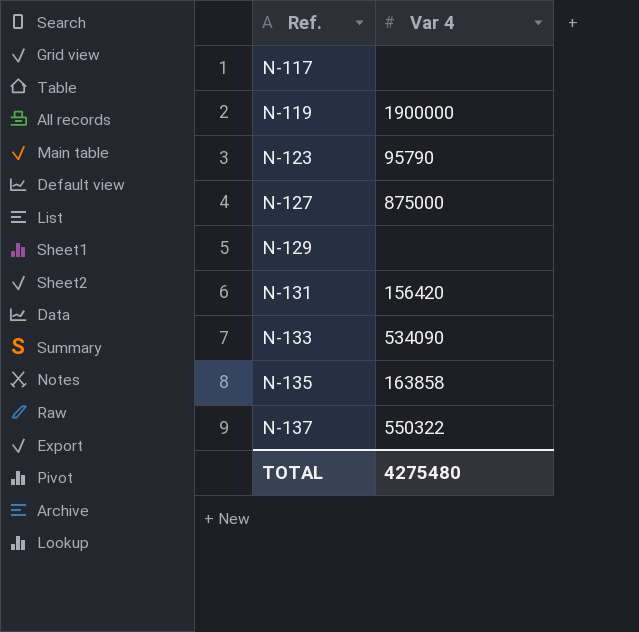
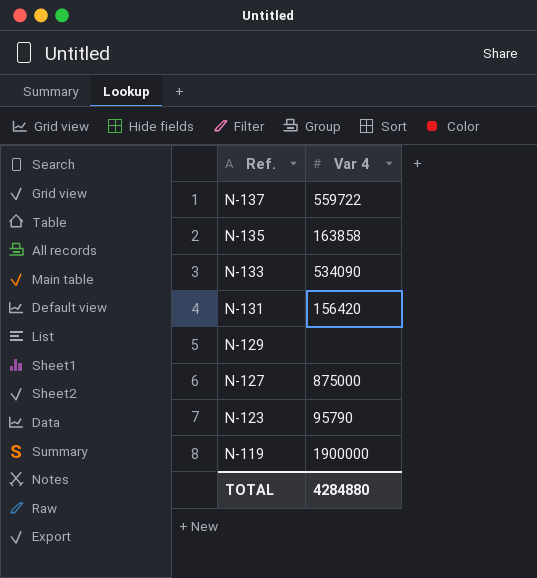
row order: Ref. ascending -> Ref. descending
row N-117: none -> none
N-137 | Var 4: 550322 -> 559722
TOTAL | Var 4: 4275480 -> 4284880

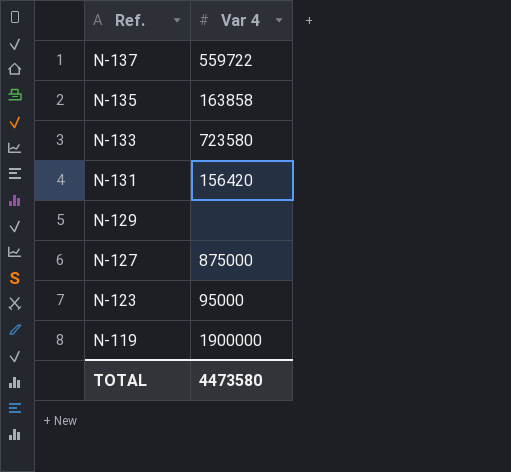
N-133 | Var 4: 534090 -> 723580
N-123 | Var 4: 95790 -> 95000
TOTAL | Var 4: 4284880 -> 4473580

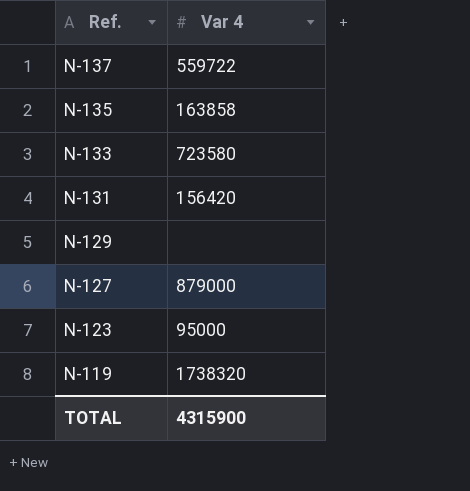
N-127 | Var 4: 875000 -> 879000
N-119 | Var 4: 1900000 -> 1738320
TOTAL | Var 4: 4473580 -> 4315900

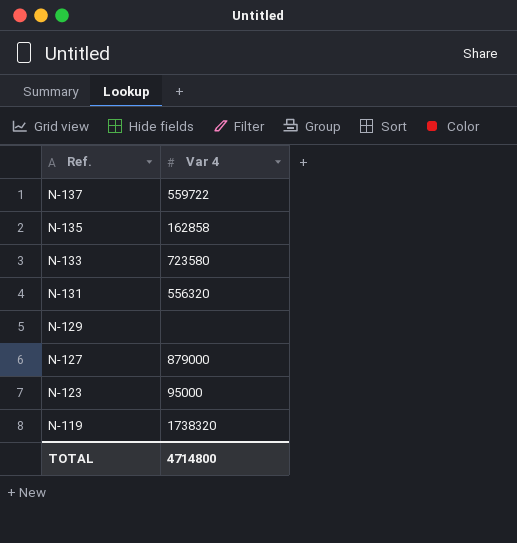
N-135 | Var 4: 163858 -> 162858
N-131 | Var 4: 156420 -> 556320
TOTAL | Var 4: 4315900 -> 4714800

